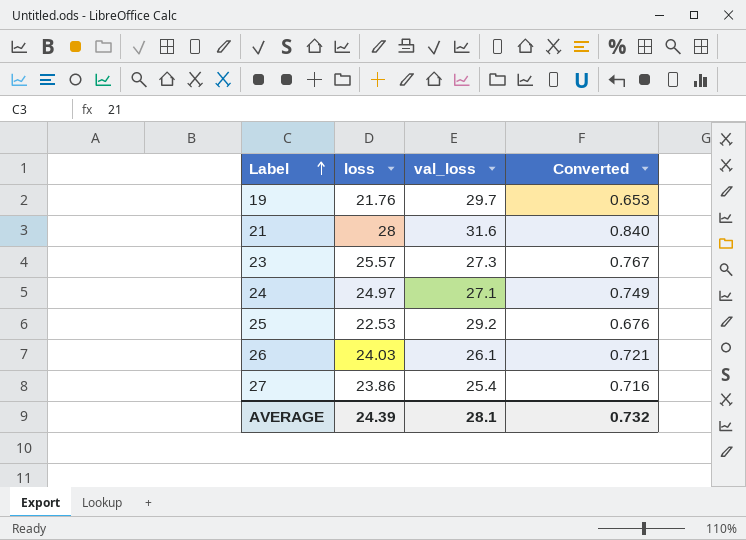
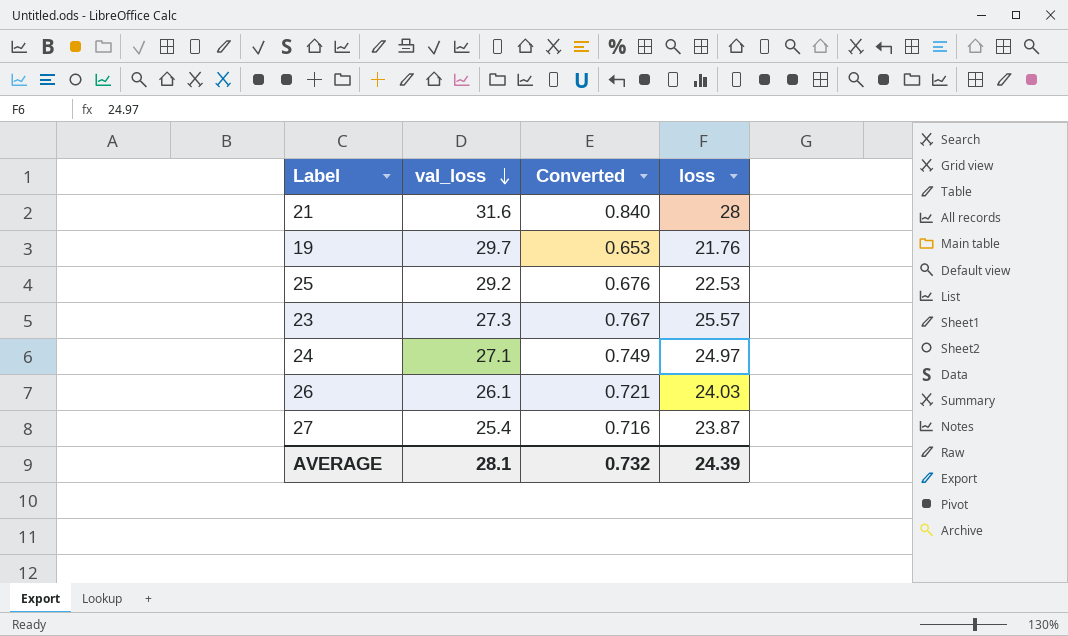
row order: Label ascending -> val_loss descending
column loss | position: 2 -> 4
27 | loss: 23.86 -> 23.87

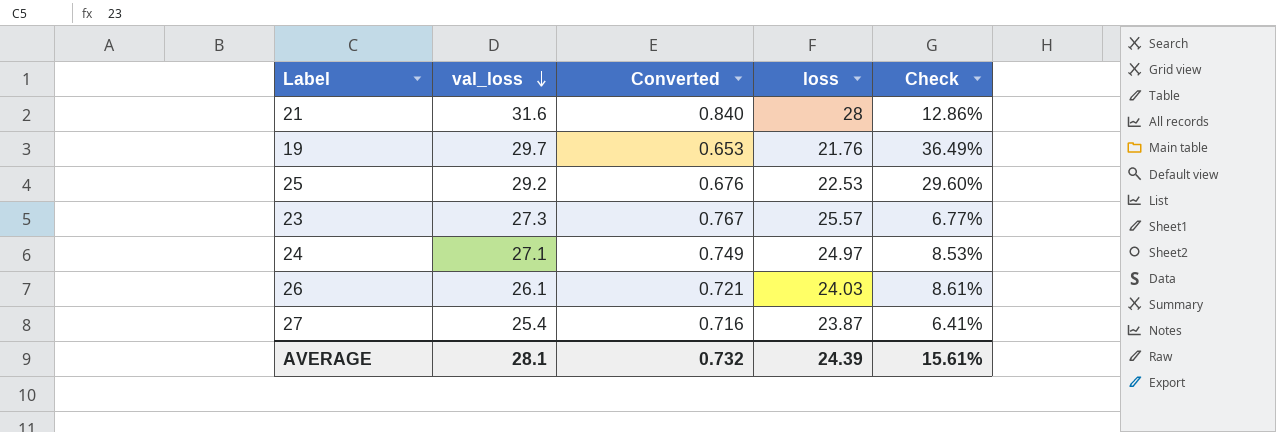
column Check | formula: none -> ([val_loss] - [loss]) / [loss]

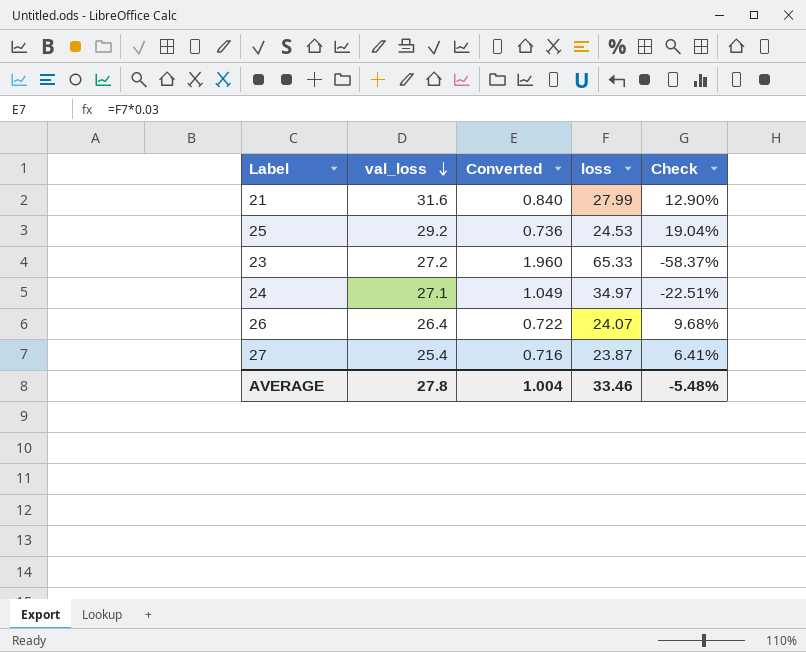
row 19: 29.7 | 0.653 | 21.76 | 36.49% -> none
21 | loss: 28 -> 27.99
21 | Check: 12.86% -> 12.90%
25 | Converted: 0.676 -> 0.736
25 | loss: 22.53 -> 24.53
25 | Check: 29.60% -> 19.04%
23 | val_loss: 27.3 -> 27.2
23 | Converted: 0.767 -> 1.960
23 | loss: 25.57 -> 65.33
23 | Check: 6.77% -> -58.37%
24 | Converted: 0.749 -> 1.049
24 | loss: 24.97 -> 34.97
24 | Check: 8.53% -> -22.51%
26 | val_loss: 26.1 -> 26.4
26 | Converted: 0.721 -> 0.722
26 | loss: 24.03 -> 24.07
26 | Check: 8.61% -> 9.68%
AVERAGE | val_loss: 28.1 -> 27.8
AVERAGE | Converted: 0.732 -> 1.004
AVERAGE | loss: 24.39 -> 33.46
AVERAGE | Check: 15.61% -> -5.48%

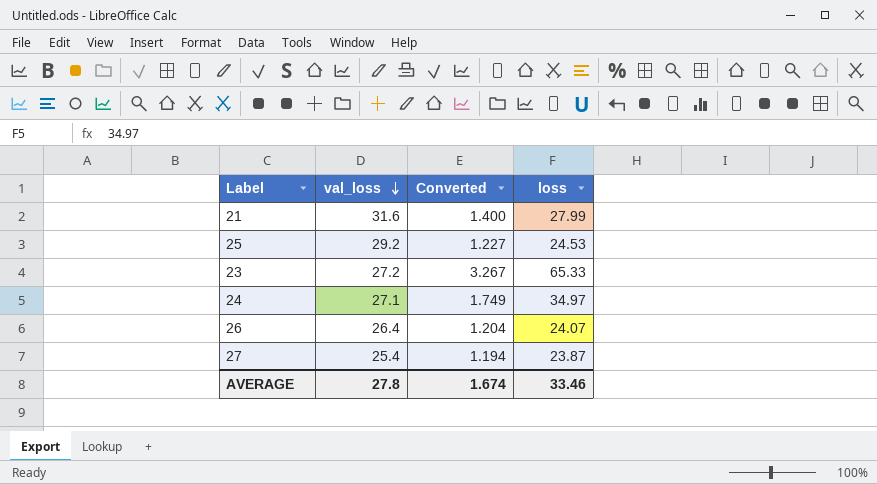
column Check | formula: ([val_loss] - [loss]) / [loss] -> none
column Converted | formula: [loss] * 0.03 -> [loss] * 0.05
AVERAGE | Converted: 1.004 -> 1.674

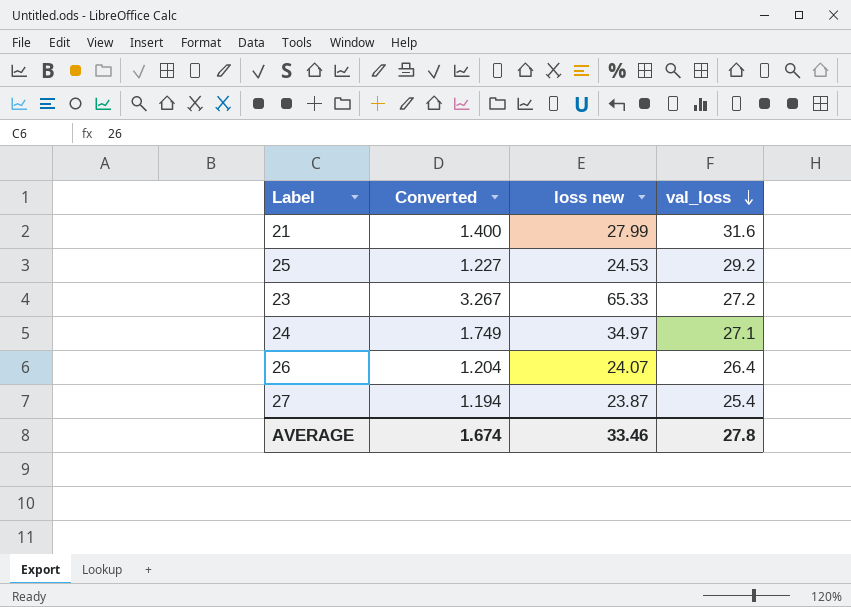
column name: loss -> loss new
column val_loss | position: 2 -> 4

